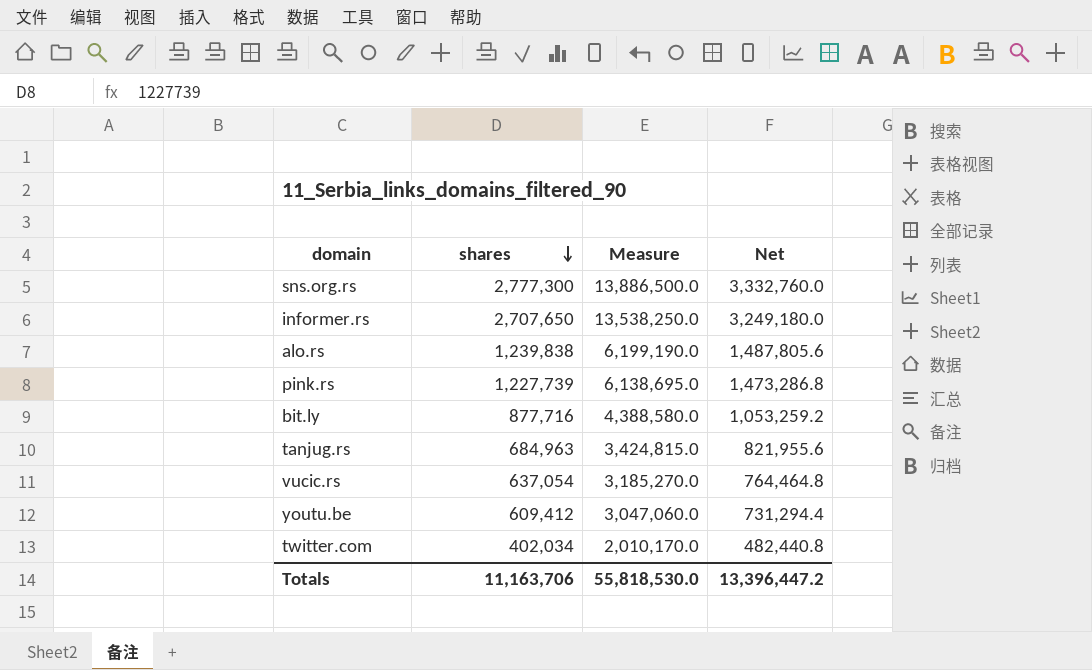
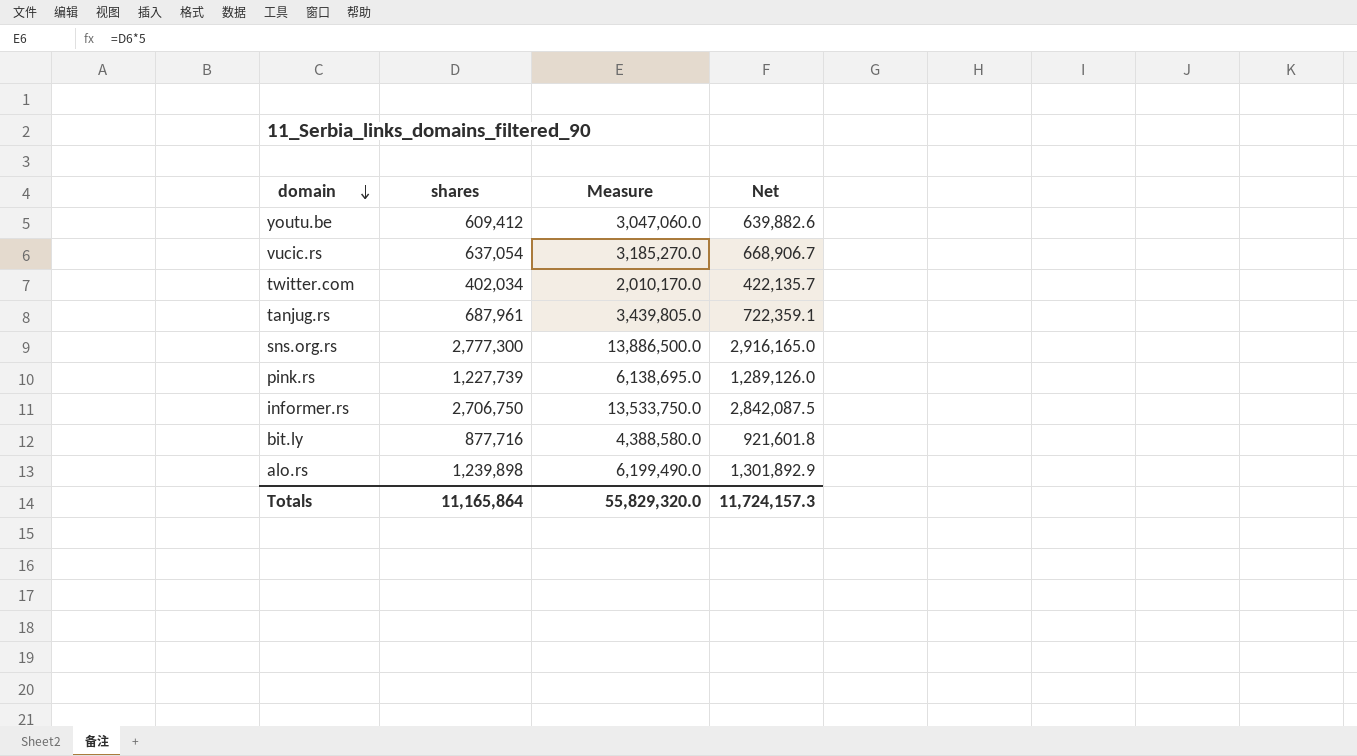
row order: shares descending -> domain descending
column Net | formula: [shares] * 1.2 -> [shares] * 1.05
tanjug.rs | shares: 684,963 -> 687,961
tanjug.rs | Measure: 3,424,815.0 -> 3,439,805.0
informer.rs | shares: 2,707,650 -> 2,706,750
informer.rs | Measure: 13,538,250.0 -> 13,533,750.0
alo.rs | shares: 1,239,838 -> 1,239,898
alo.rs | Measure: 6,199,190.0 -> 6,199,490.0
Totals | shares: 11,163,706 -> 11,165,864
Totals | Measure: 55,818,530.0 -> 55,829,320.0
Totals | Net: 13,396,447.2 -> 11,724,157.3

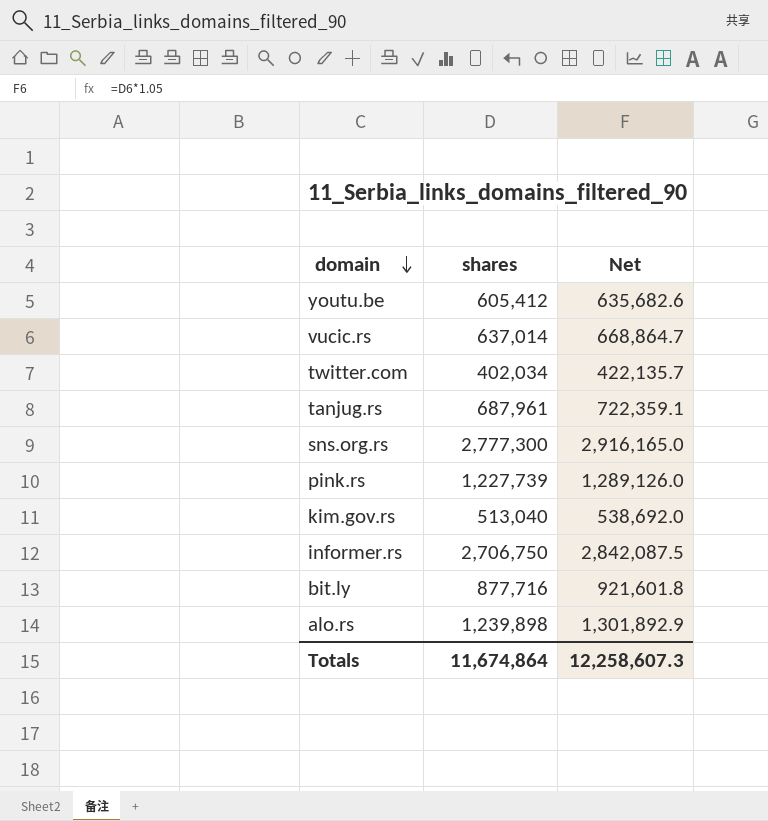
column Measure | formula: [shares] * 5 -> none
youtu.be | shares: 609,412 -> 605,412
youtu.be | Net: 639,882.6 -> 635,682.6
vucic.rs | shares: 637,054 -> 637,014
vucic.rs | Net: 668,906.7 -> 668,864.7
row kim.gov.rs: none -> 513,040 | 538,692.0
Totals | shares: 11,165,864 -> 11,674,864
Totals | Net: 11,724,157.3 -> 12,258,607.3

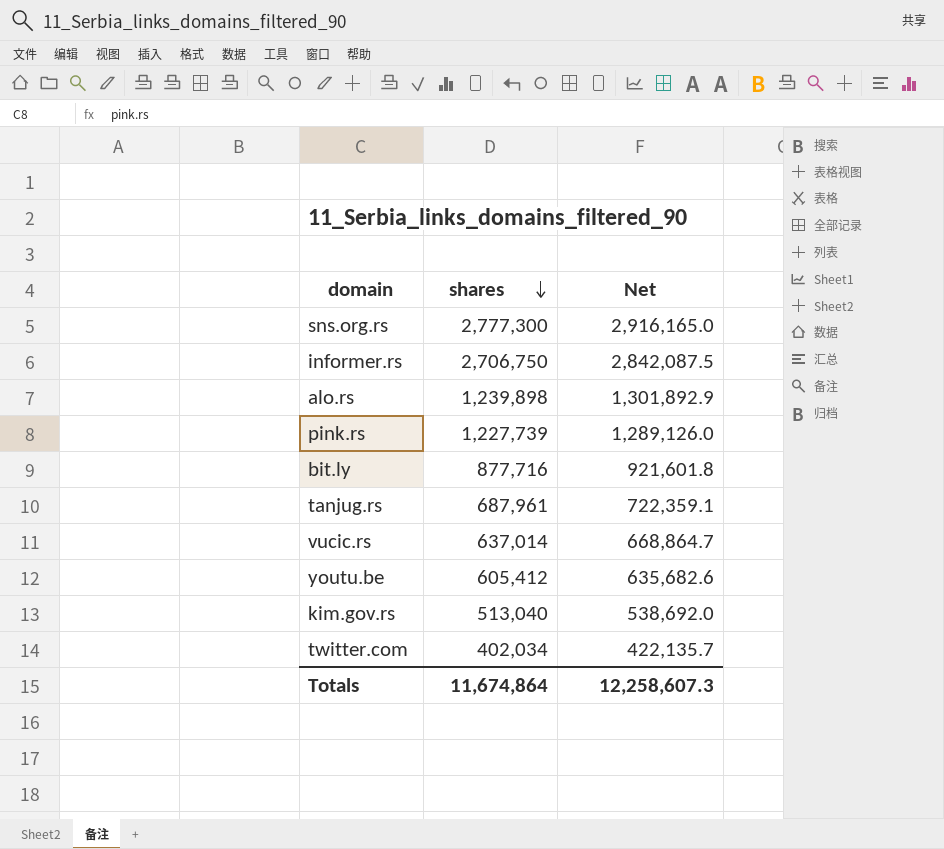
row order: domain descending -> shares descending

